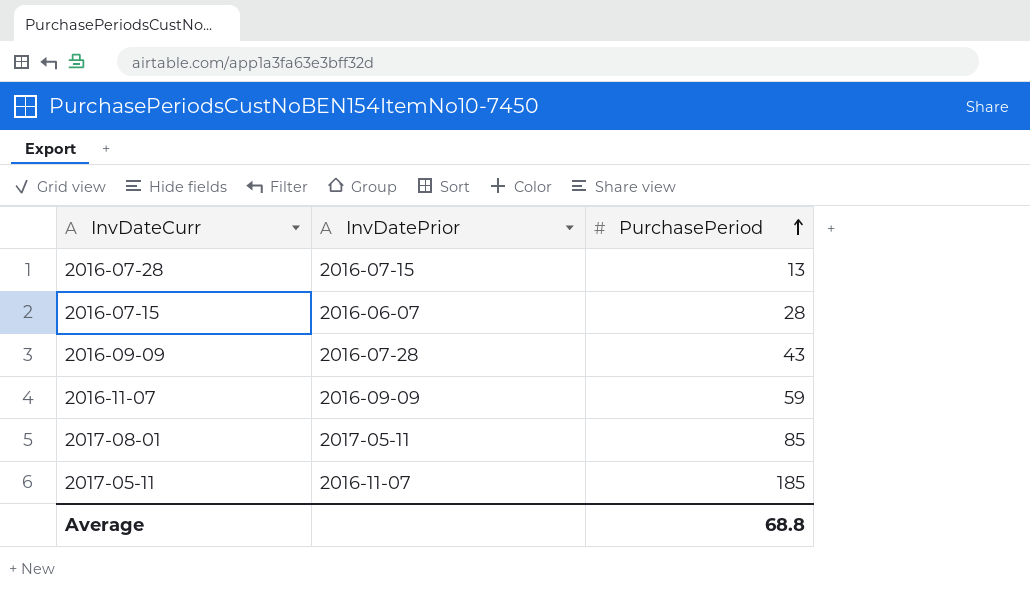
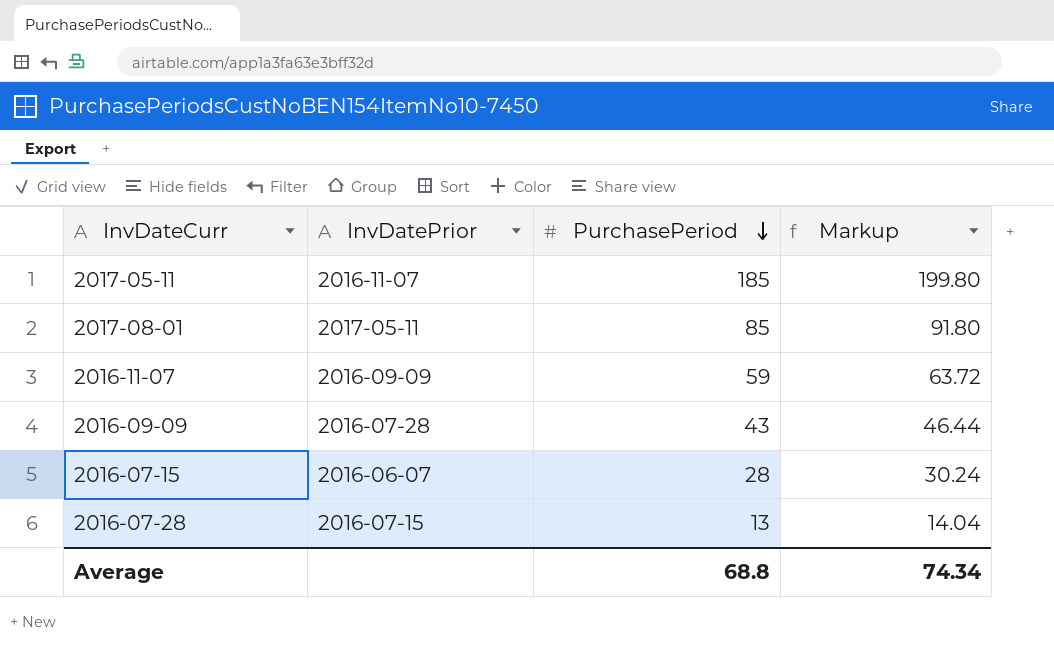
row order: PurchasePeriod ascending -> PurchasePeriod descending
column Markup | formula: none -> [PurchasePeriod] * 1.08

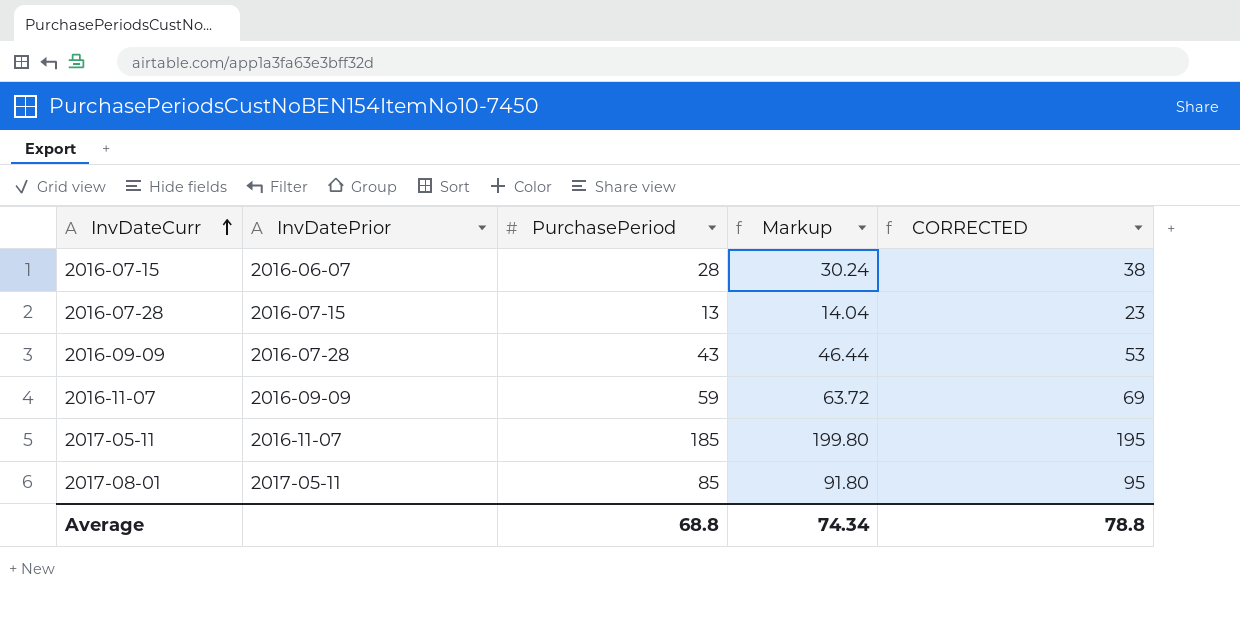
row order: PurchasePeriod descending -> InvDateCurr ascending
column CORRECTED | formula: none -> [PurchasePeriod] + 10

